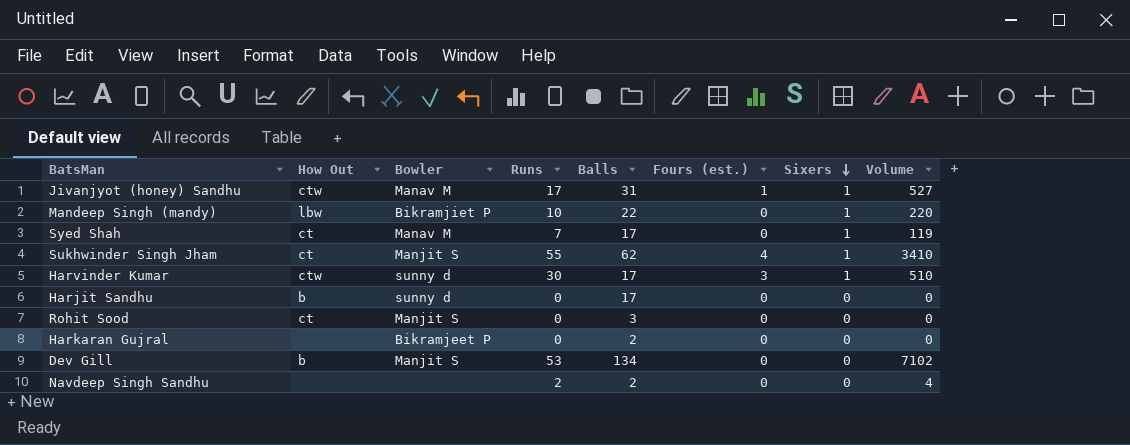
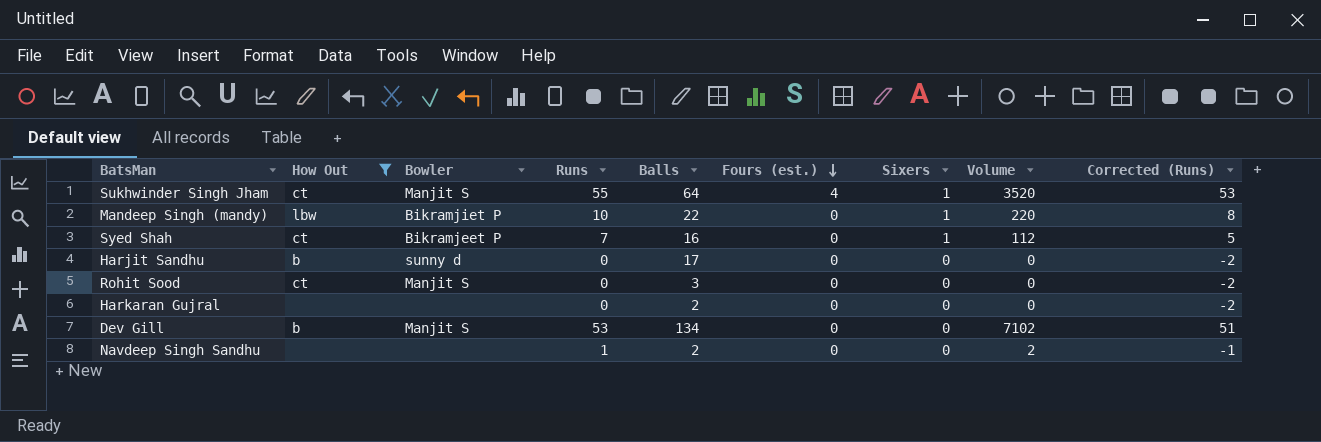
filter: none -> How Out != ctw
row order: Sixers descending -> Fours (est.) descending
column Corrected (Runs) | formula: none -> [Runs] - 2
Sukhwinder Singh Jham | Balls: 62 -> 64
Sukhwinder Singh Jham | Volume: 3410 -> 3520
Syed Shah | Bowler: Manav M -> Bikramjeet P
Syed Shah | Balls: 17 -> 16
Syed Shah | Volume: 119 -> 112
Harkaran Gujral | Bowler: Bikramjeet P -> none
Navdeep Singh Sandhu | Runs: 2 -> 1
Navdeep Singh Sandhu | Volume: 4 -> 2

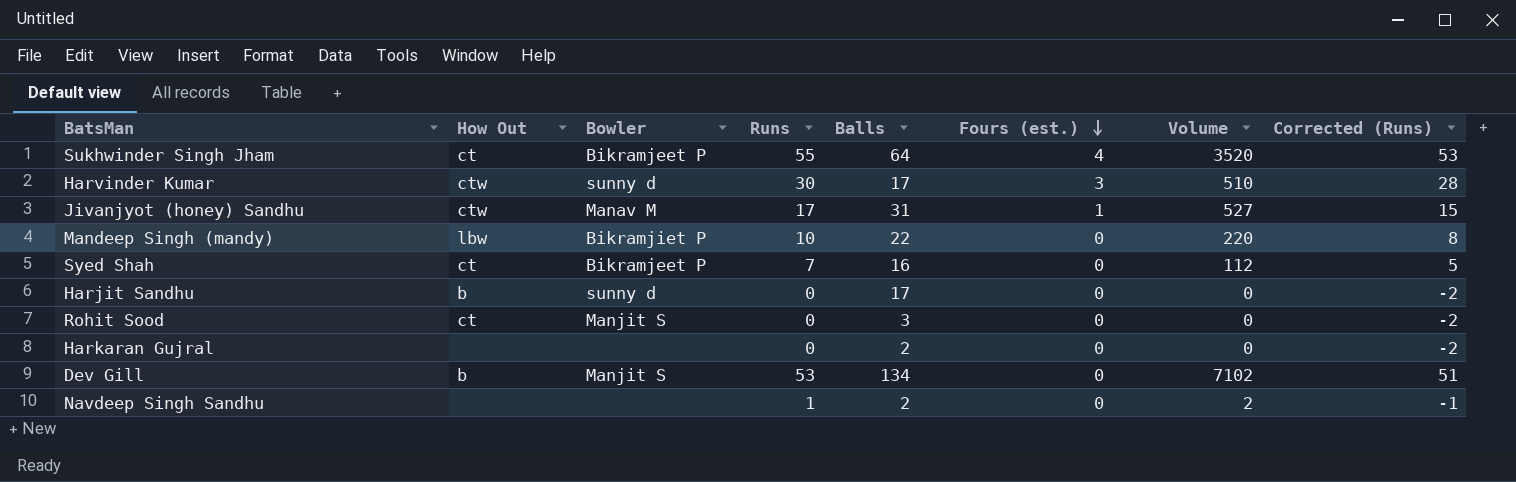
filter: How Out != ctw -> none
column Sixers | position: 7 -> none
Sukhwinder Singh Jham | Bowler: Manjit S -> Bikramjeet P

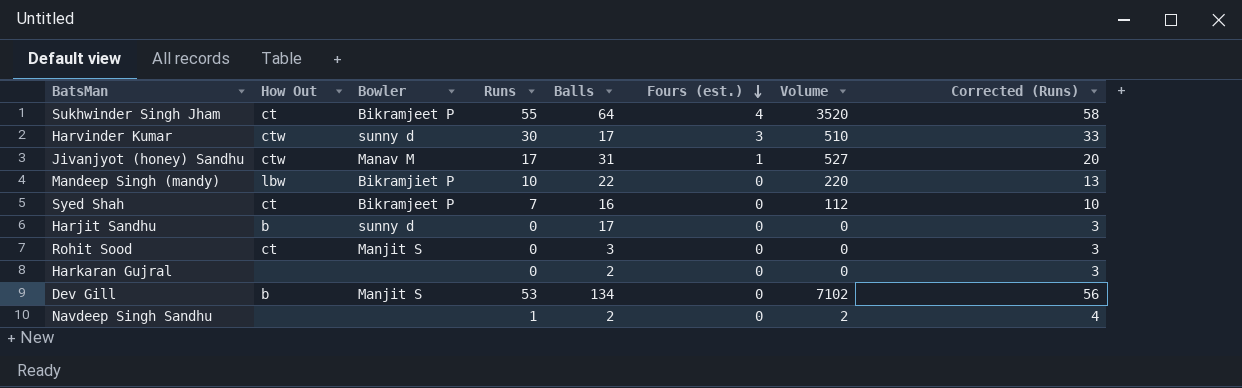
column Corrected (Runs) | formula: [Runs] - 2 -> [Runs] + 3

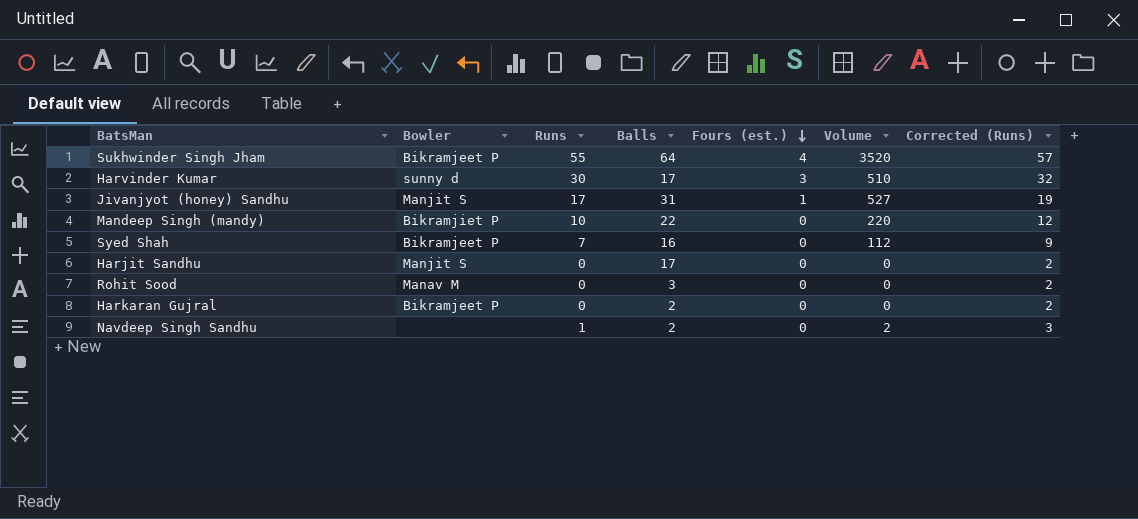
column How Out | position: 2 -> none
column Corrected (Runs) | formula: [Runs] + 3 -> [Runs] + 2
row Dev Gill: b | Manjit S | 53 | 134 | 0 | 7102 | 56 -> none
Jivanjyot (honey) Sandhu | Bowler: Manav M -> Manjit S
Harjit Sandhu | Bowler: sunny d -> Manjit S
Rohit Sood | Bowler: Manjit S -> Manav M
Harkaran Gujral | Bowler: none -> Bikramjeet P

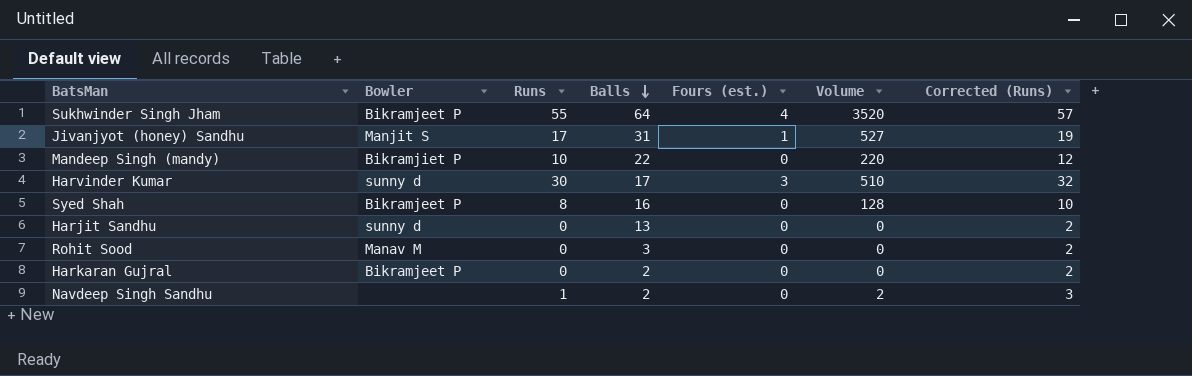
row order: Fours (est.) descending -> Balls descending
Syed Shah | Runs: 7 -> 8
Syed Shah | Volume: 112 -> 128
Syed Shah | Corrected (Runs): 9 -> 10
Harjit Sandhu | Bowler: Manjit S -> sunny d
Harjit Sandhu | Balls: 17 -> 13

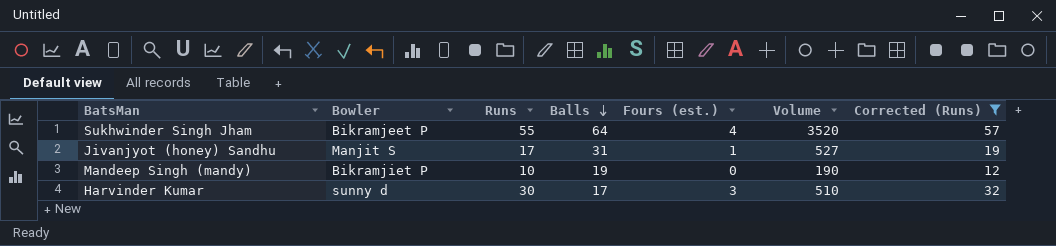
filter: none -> Corrected (Runs) >= 12
Mandeep Singh (mandy) | Balls: 22 -> 19
Mandeep Singh (mandy) | Volume: 220 -> 190

